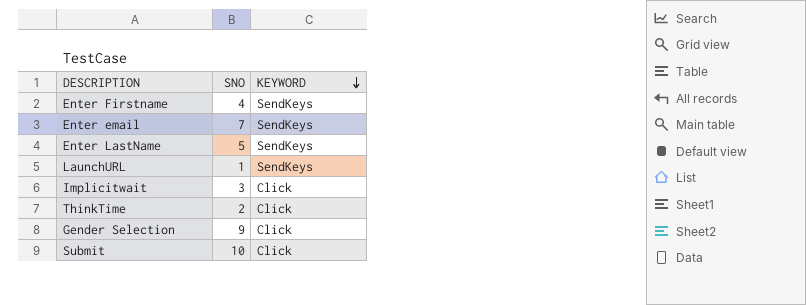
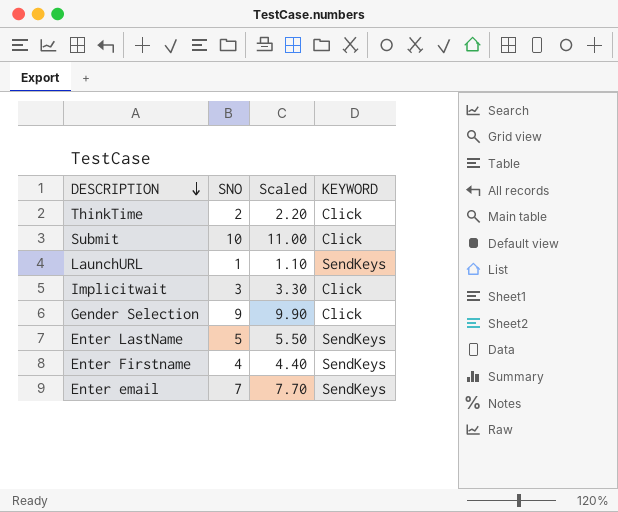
row order: KEYWORD descending -> DESCRIPTION descending
column Scaled | formula: none -> [SNO] * 1.1

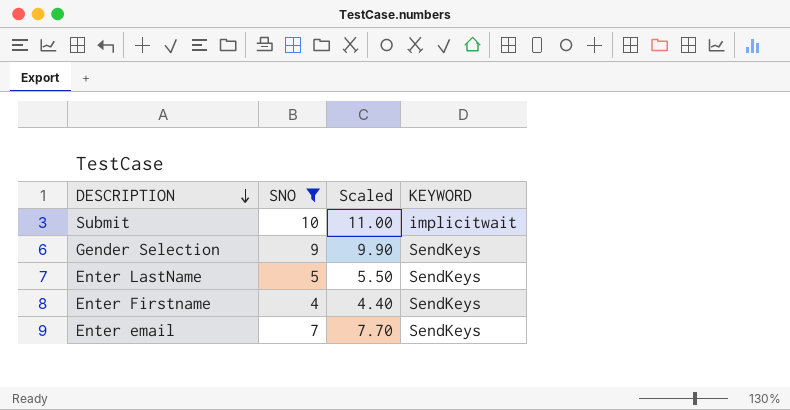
filter: none -> SNO >= 4
Submit | KEYWORD: Click -> implicitwait
Gender Selection | KEYWORD: Click -> SendKeys

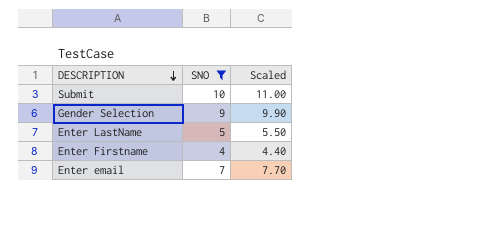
column KEYWORD | position: 4 -> none

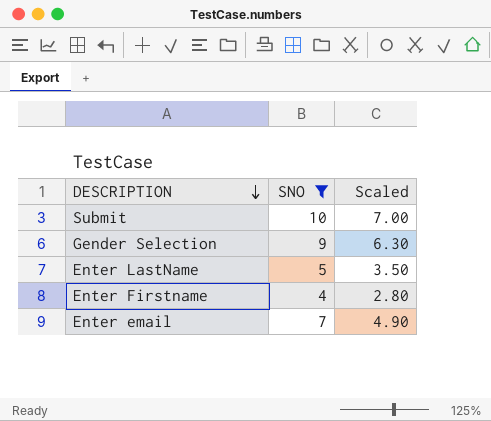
column Scaled | formula: [SNO] * 1.1 -> [SNO] * 0.7

